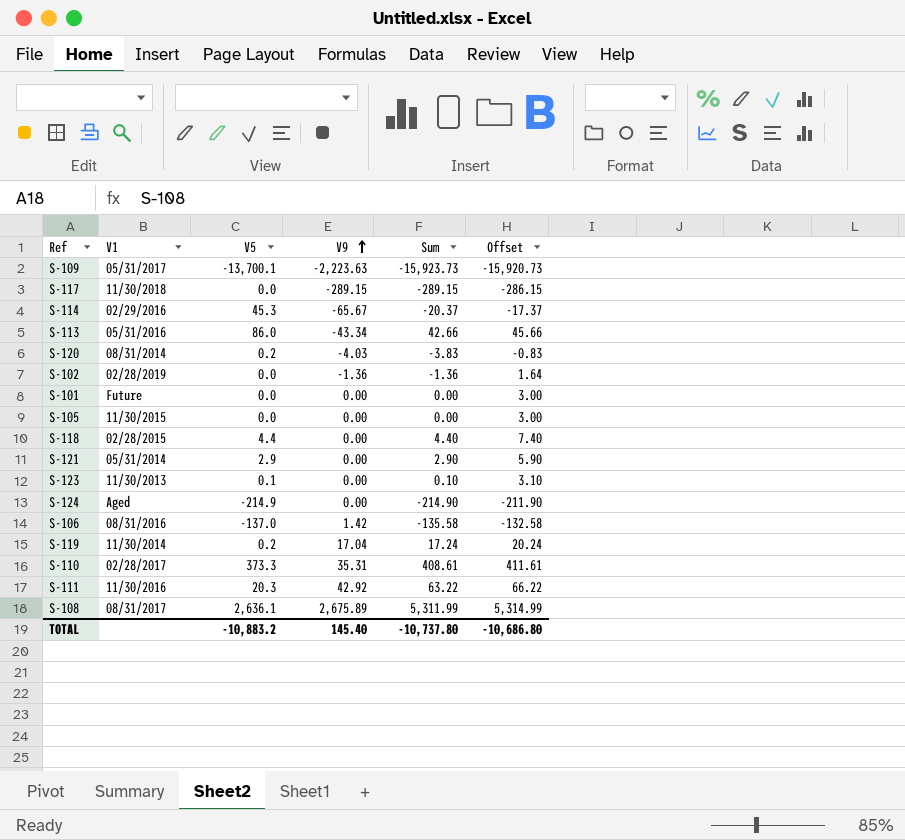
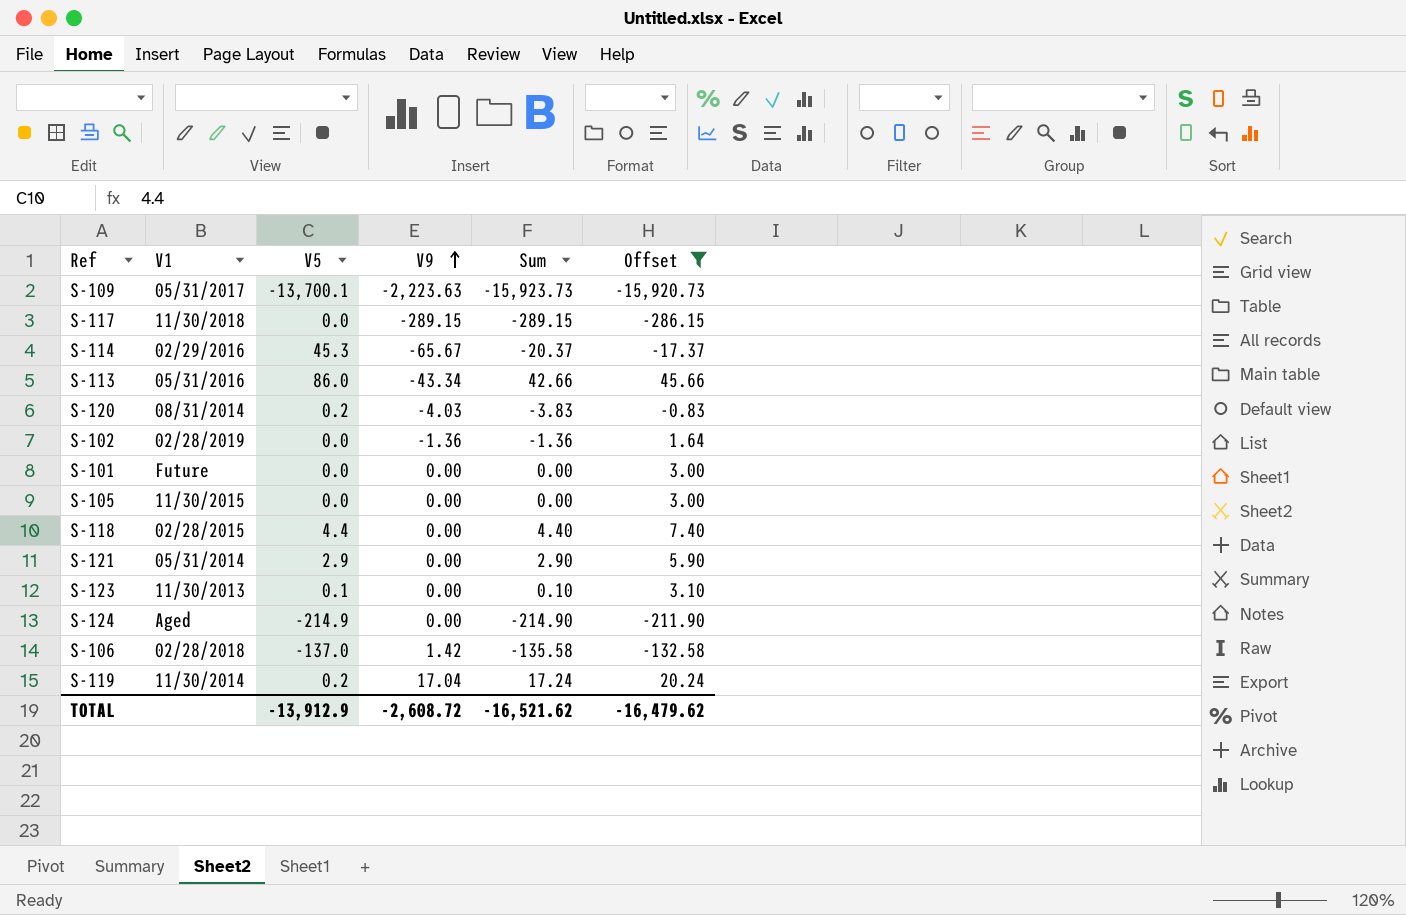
filter: none -> Offset <= 45.66
S-106 | V1: 08/31/2016 -> 02/28/2018
TOTAL | V5: -10,883.2 -> -13,912.9
TOTAL | V9: 145.40 -> -2,608.72
TOTAL | Sum: -10,737.80 -> -16,521.62
TOTAL | Offset: -10,686.80 -> -16,479.62

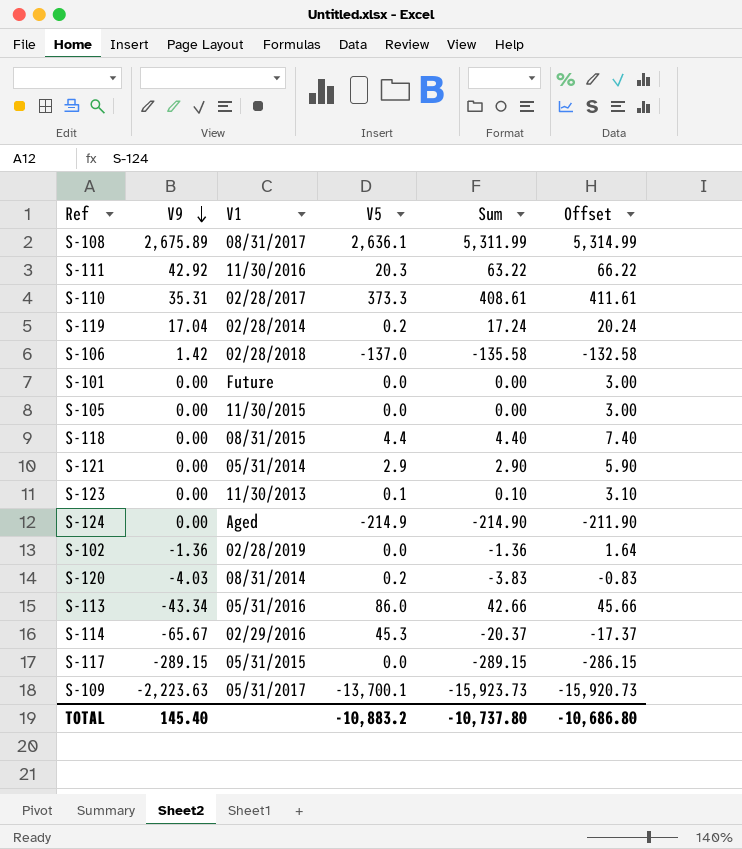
filter: Offset <= 45.66 -> none
row order: V9 ascending -> V9 descending
column V9 | position: 4 -> 2
S-119 | V1: 11/30/2014 -> 02/28/2014
S-118 | V1: 02/28/2015 -> 08/31/2015
S-117 | V1: 11/30/2018 -> 05/31/2015
TOTAL | V9: -2,608.72 -> 145.40
TOTAL | V5: -13,912.9 -> -10,883.2
TOTAL | Sum: -16,521.62 -> -10,737.80
TOTAL | Offset: -16,479.62 -> -10,686.80

